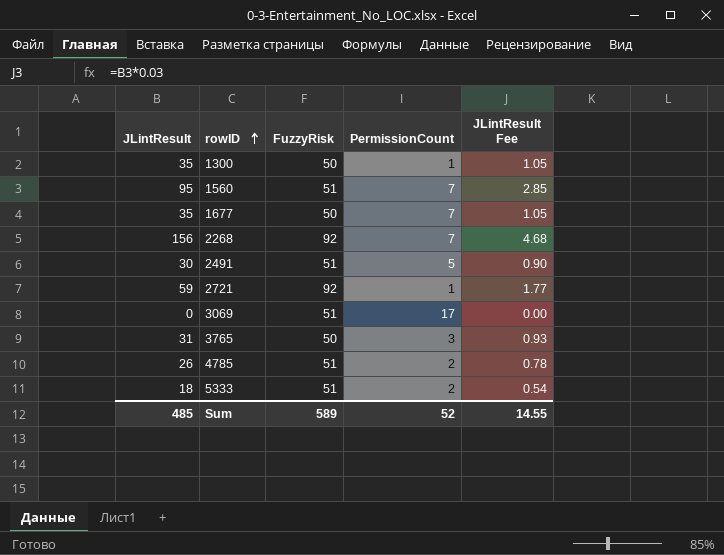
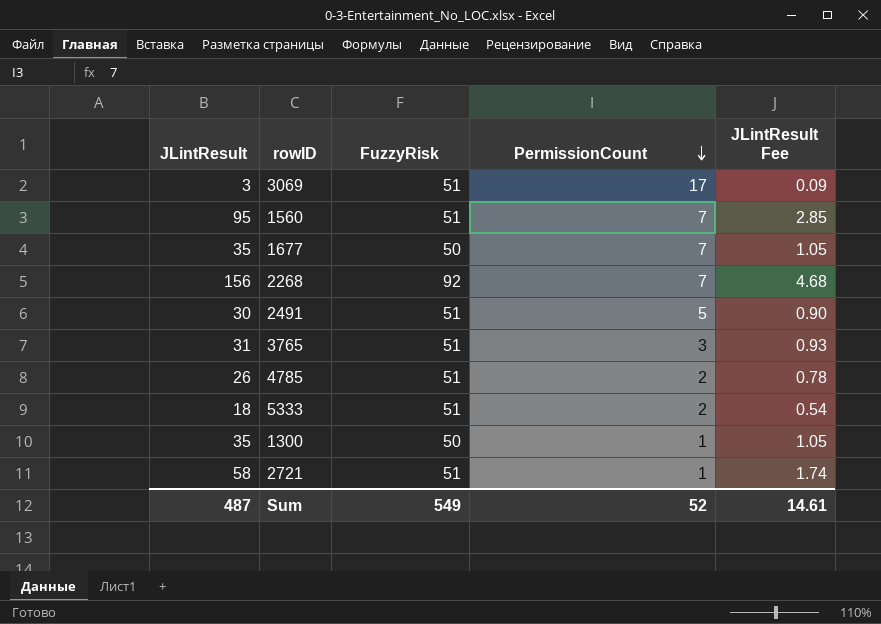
row order: rowID ascending -> PermissionCount descending
3069 | JLintResult: 0 -> 3
3069 | JLintResult Fee: 0.00 -> 0.09
3765 | FuzzyRisk: 50 -> 51
2721 | JLintResult: 59 -> 58
2721 | FuzzyRisk: 92 -> 51
2721 | JLintResult Fee: 1.77 -> 1.74
Sum | JLintResult: 485 -> 487
Sum | FuzzyRisk: 589 -> 549
Sum | JLintResult Fee: 14.55 -> 14.61

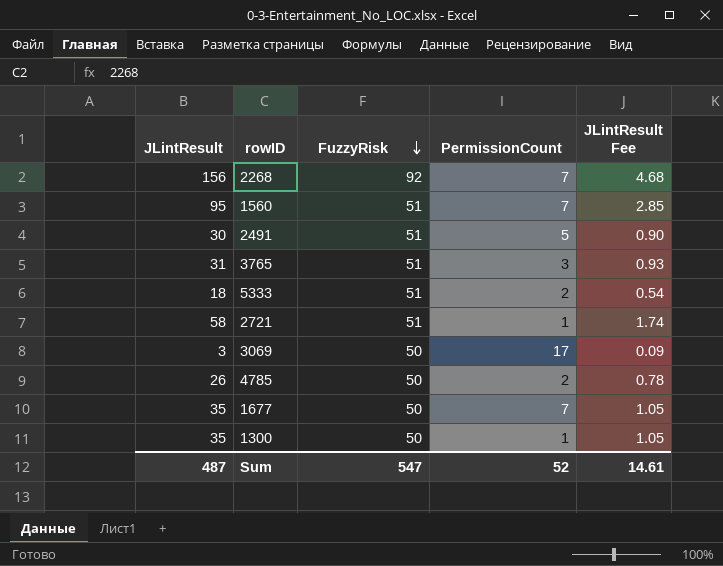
row order: PermissionCount descending -> FuzzyRisk descending
3069 | FuzzyRisk: 51 -> 50
4785 | FuzzyRisk: 51 -> 50
Sum | FuzzyRisk: 549 -> 547

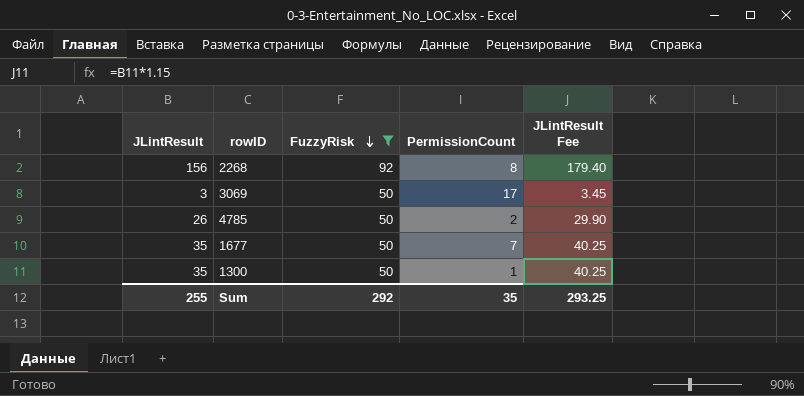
filter: none -> FuzzyRisk != 51
column JLintResult Fee | formula: [JLintResult] * 0.03 -> [JLintResult] * 1.15
2268 | PermissionCount: 7 -> 8
Sum | JLintResult: 487 -> 255
Sum | FuzzyRisk: 547 -> 292
Sum | PermissionCount: 52 -> 35
Sum | JLintResult Fee: 14.61 -> 293.25

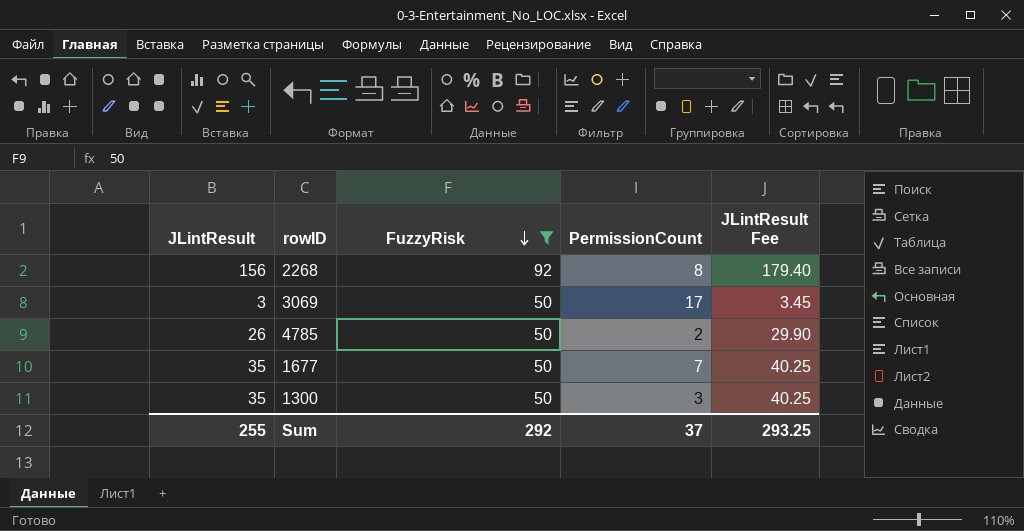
1300 | PermissionCount: 1 -> 3
Sum | PermissionCount: 35 -> 37

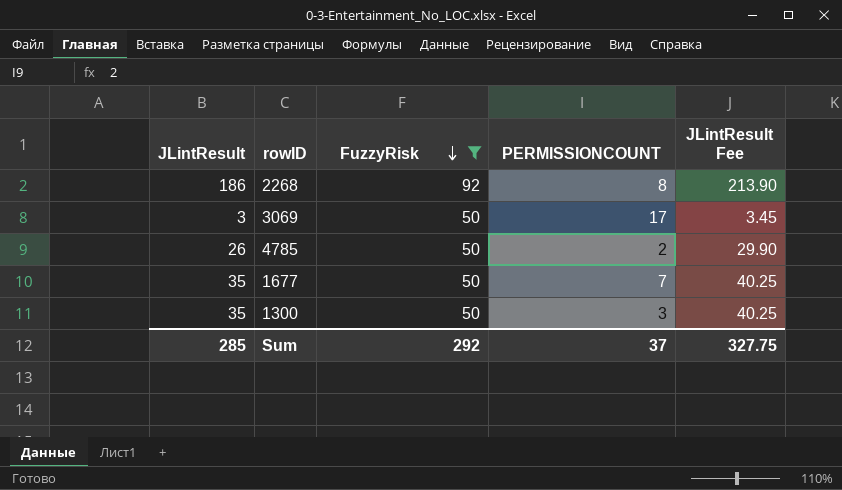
column name: PermissionCount -> PERMISSIONCOUNT
2268 | JLintResult: 156 -> 186
2268 | JLintResult Fee: 179.40 -> 213.90
Sum | JLintResult: 255 -> 285
Sum | JLintResult Fee: 293.25 -> 327.75

